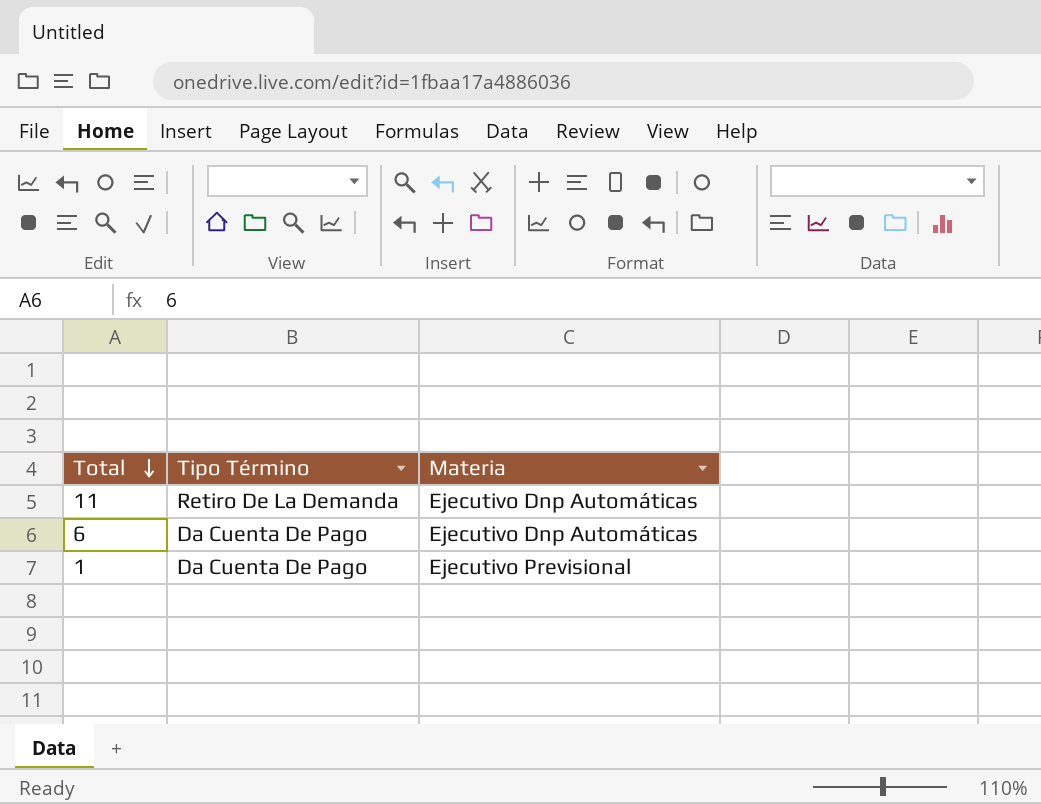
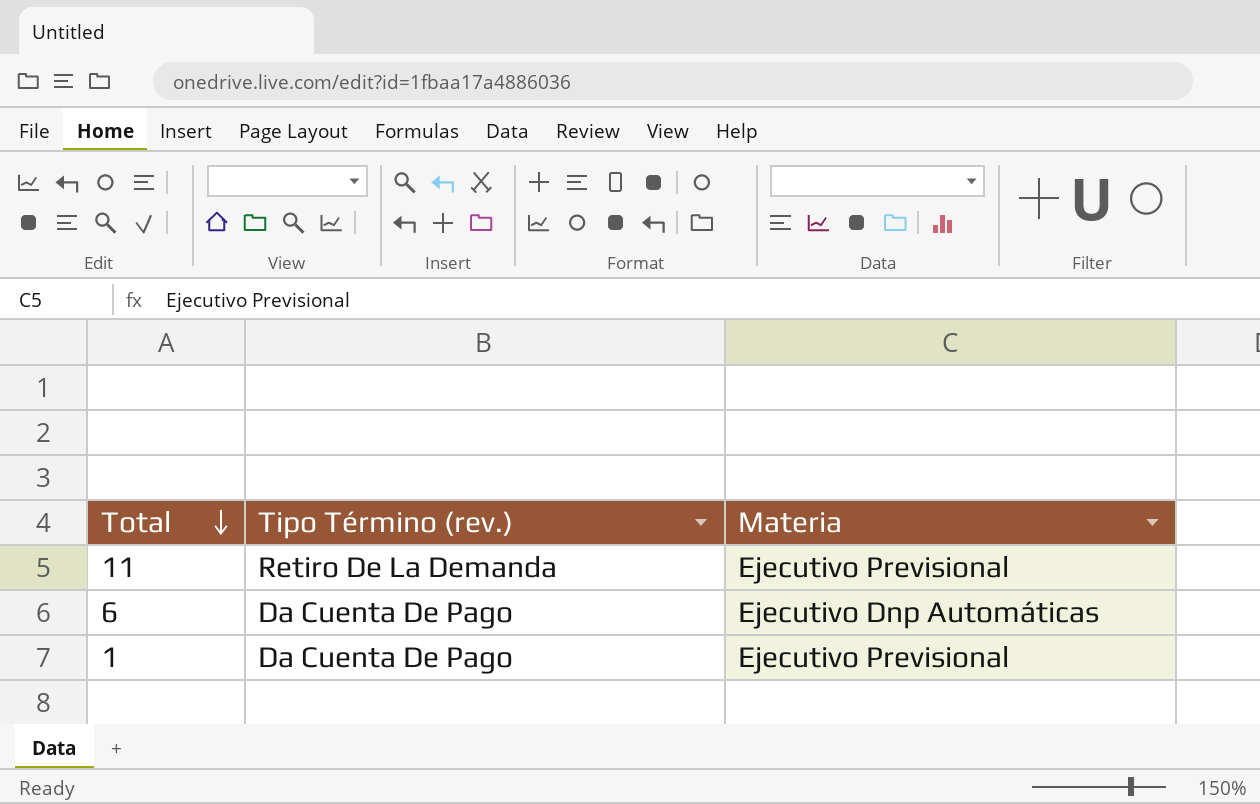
column name: Tipo Término -> Tipo Término (rev.)
11 | Materia: Ejecutivo Dnp Automáticas -> Ejecutivo Previsional

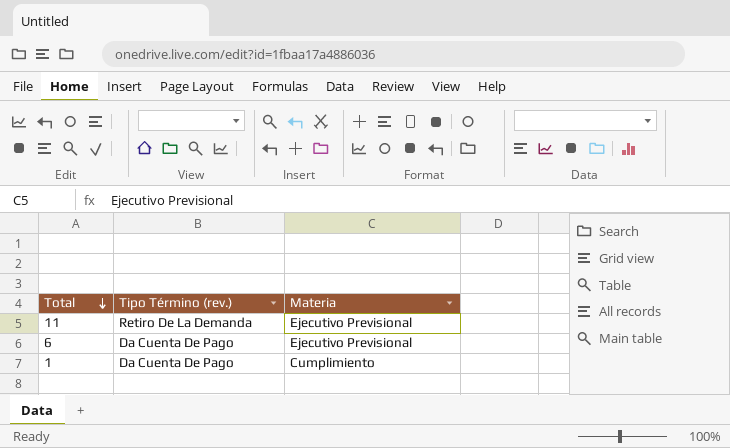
6 | Materia: Ejecutivo Dnp Automáticas -> Ejecutivo Previsional
1 | Materia: Ejecutivo Previsional -> Cumplimiento

